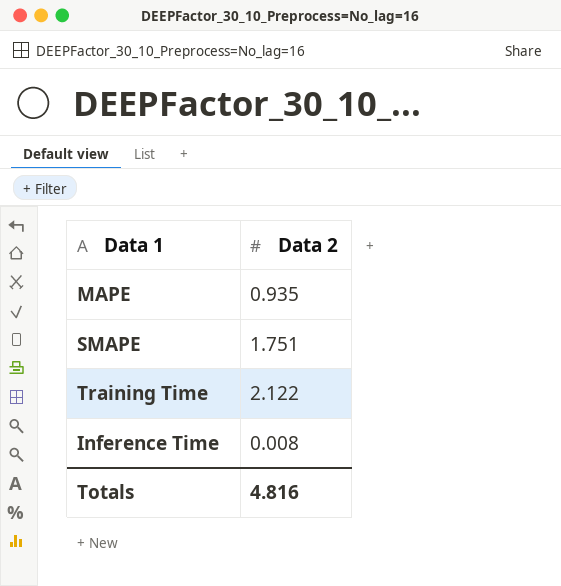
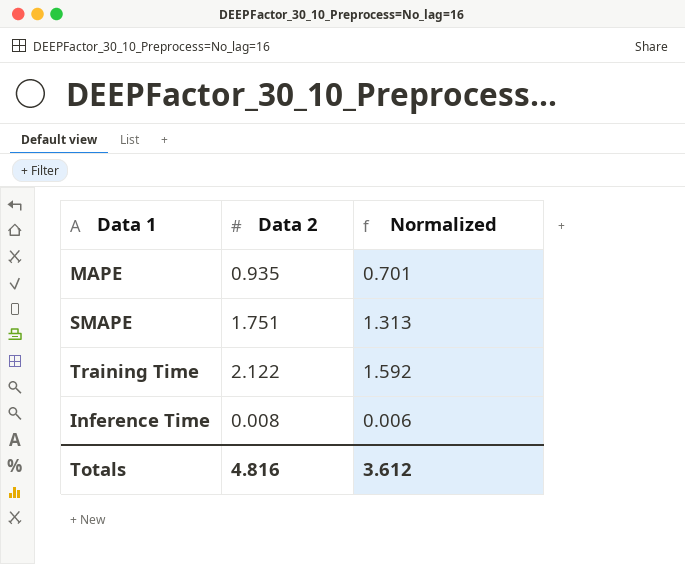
column Normalized | formula: none -> [Data 2] * 0.75

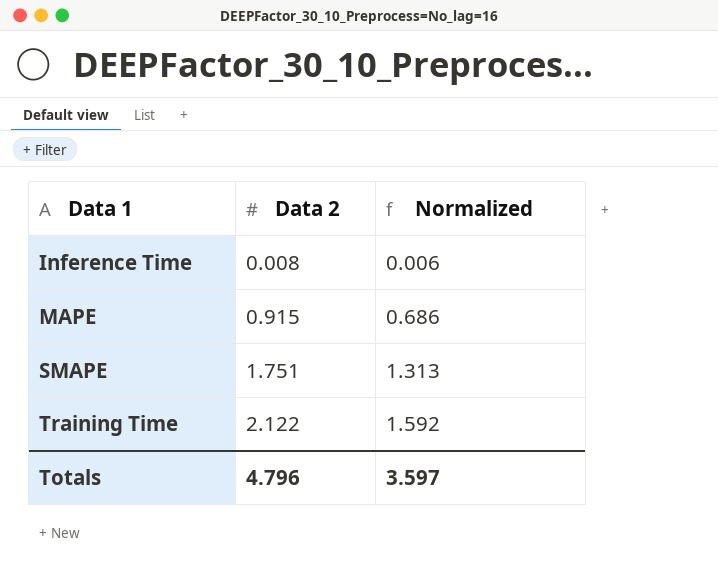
row order: none -> Data 1 ascending
MAPE | Data 2: 0.935 -> 0.915
MAPE | Normalized: 0.701 -> 0.686
Totals | Data 2: 4.816 -> 4.796
Totals | Normalized: 3.612 -> 3.597

